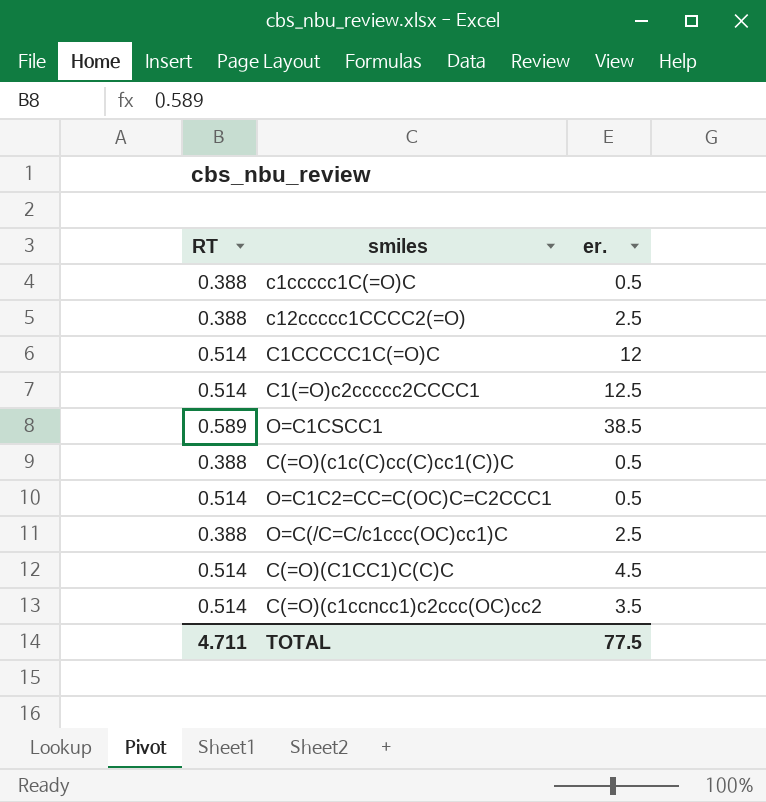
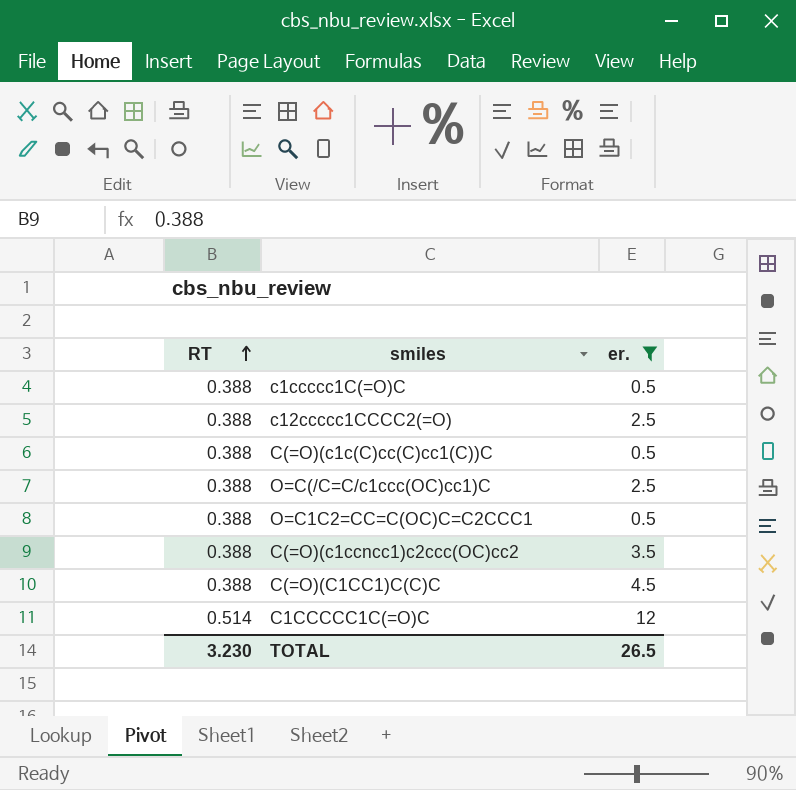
filter: none -> er. <= 12
row order: none -> RT ascending
O=C1C2=CC=C(OC)C=C2CCC1 | RT: 0.514 -> 0.388
C(=O)(c1ccncc1)c2ccc(OC)cc2 | RT: 0.514 -> 0.388
C(=O)(C1CC1)C(C)C | RT: 0.514 -> 0.388
TOTAL | RT: 4.711 -> 3.230
TOTAL | er.: 77.5 -> 26.5

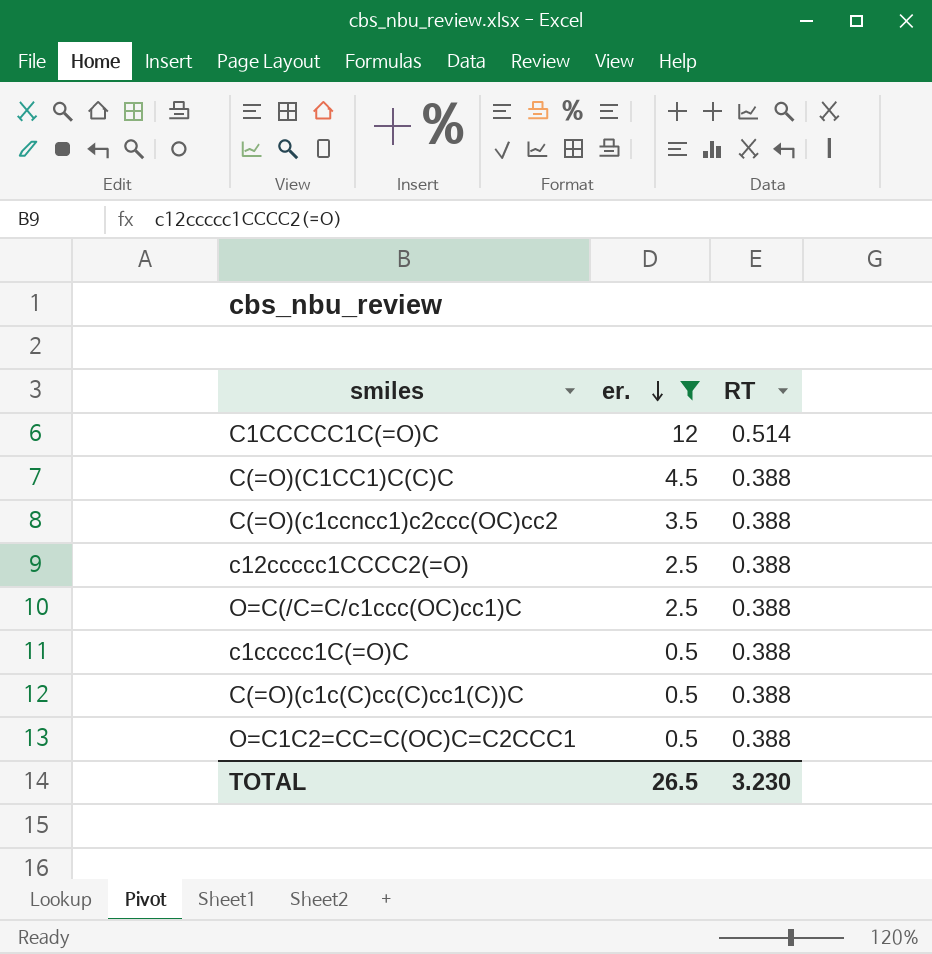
row order: RT ascending -> er. descending
column RT | position: 1 -> 3

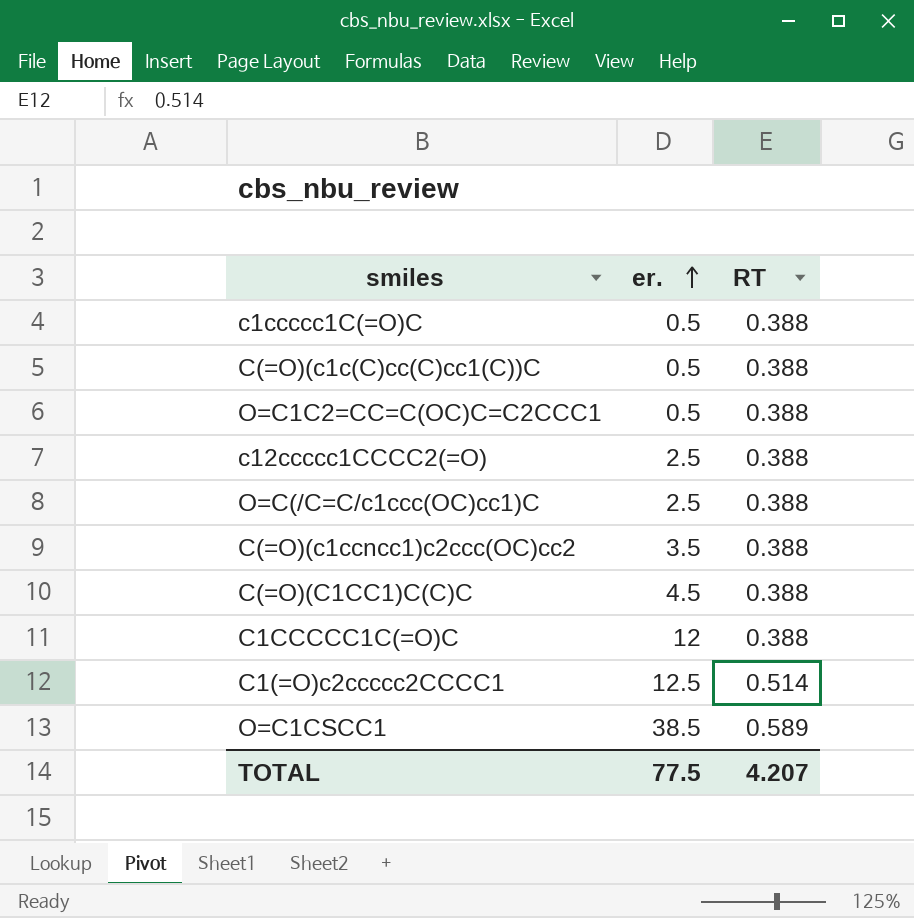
filter: er. <= 12 -> none
row order: er. descending -> er. ascending
C1CCCCC1C(=O)C | RT: 0.514 -> 0.388
TOTAL | er.: 26.5 -> 77.5
TOTAL | RT: 3.230 -> 4.207

